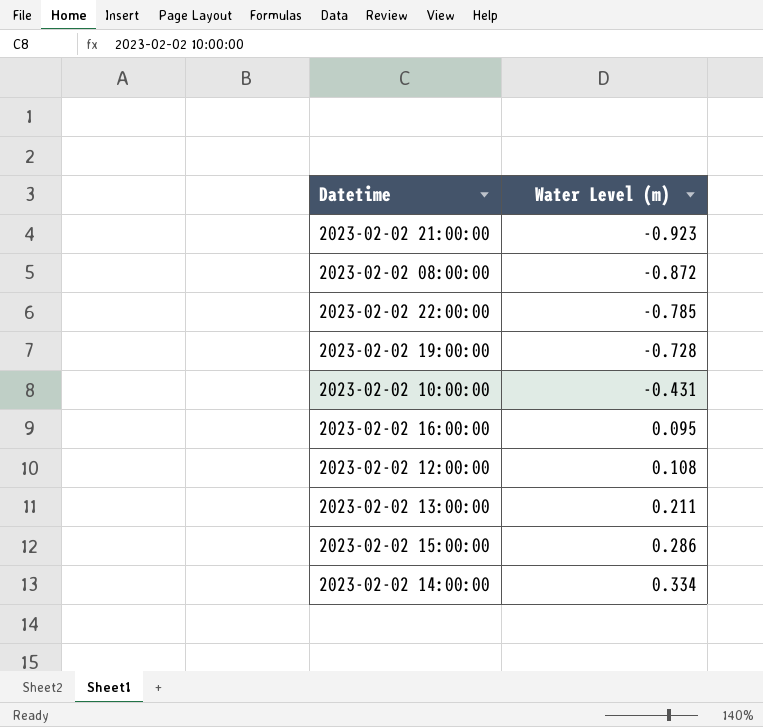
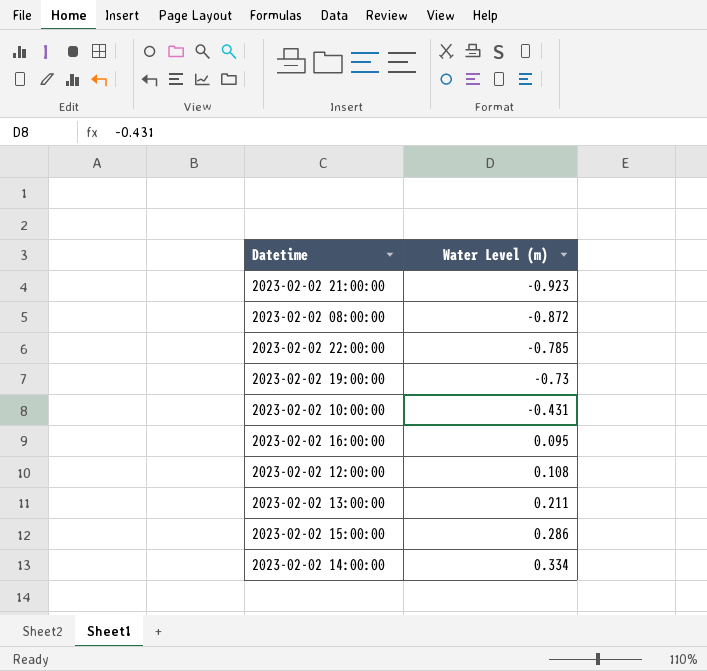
2023-02-02 19:00:00 | Water Level (m): -0.728 -> -0.73

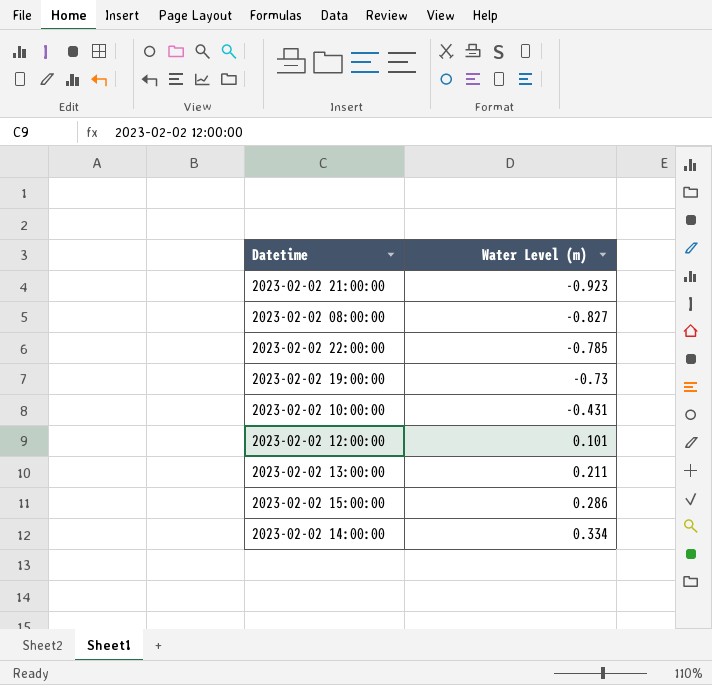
row 2023-02-02 16:00:00: 0.095 -> none
2023-02-02 08:00:00 | Water Level (m): -0.872 -> -0.827
2023-02-02 12:00:00 | Water Level (m): 0.108 -> 0.101

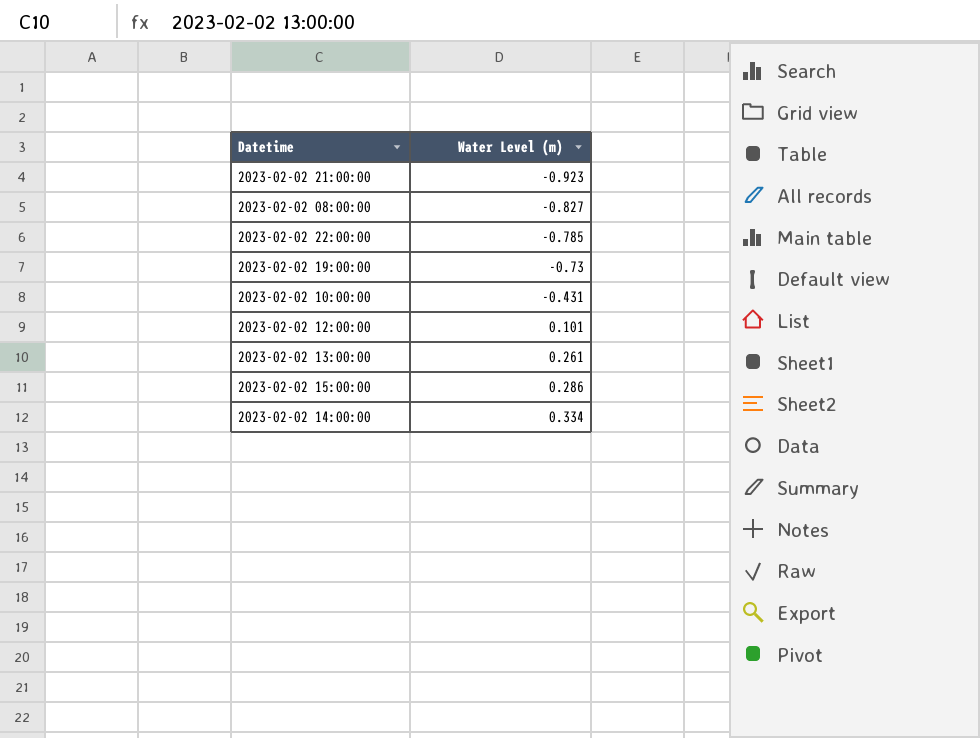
2023-02-02 13:00:00 | Water Level (m): 0.211 -> 0.261

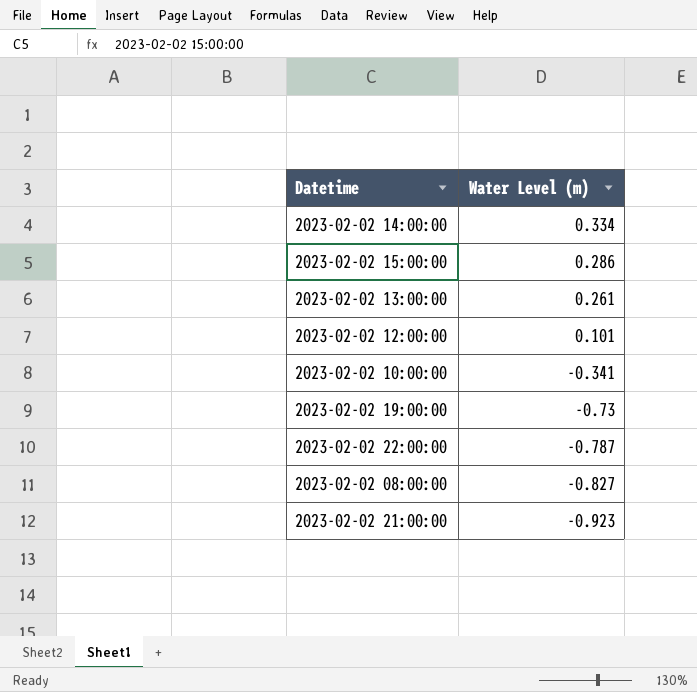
row order: Water Level (m) ascending -> Water Level (m) descending
2023-02-02 10:00:00 | Water Level (m): -0.431 -> -0.341
2023-02-02 22:00:00 | Water Level (m): -0.785 -> -0.787

